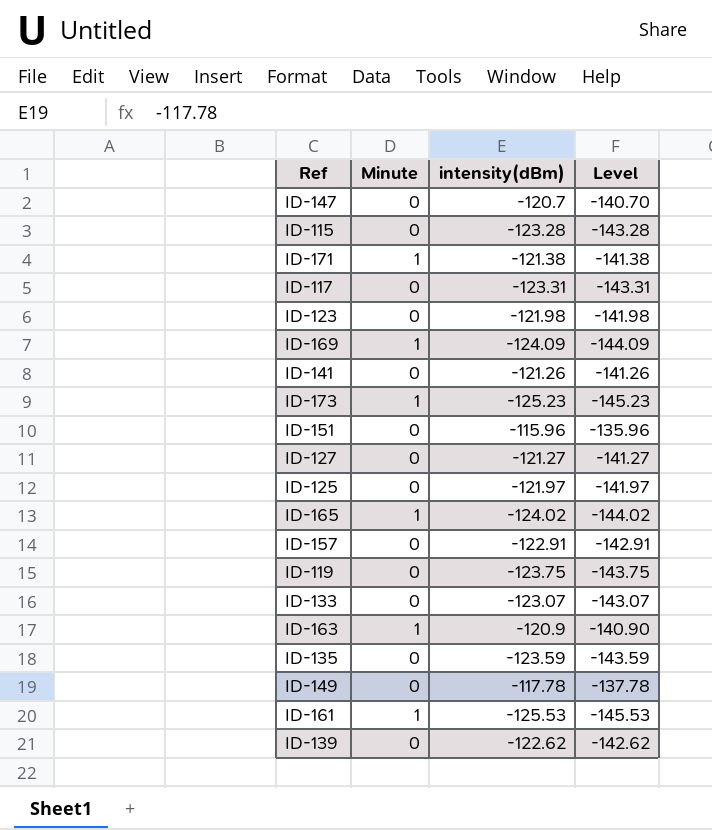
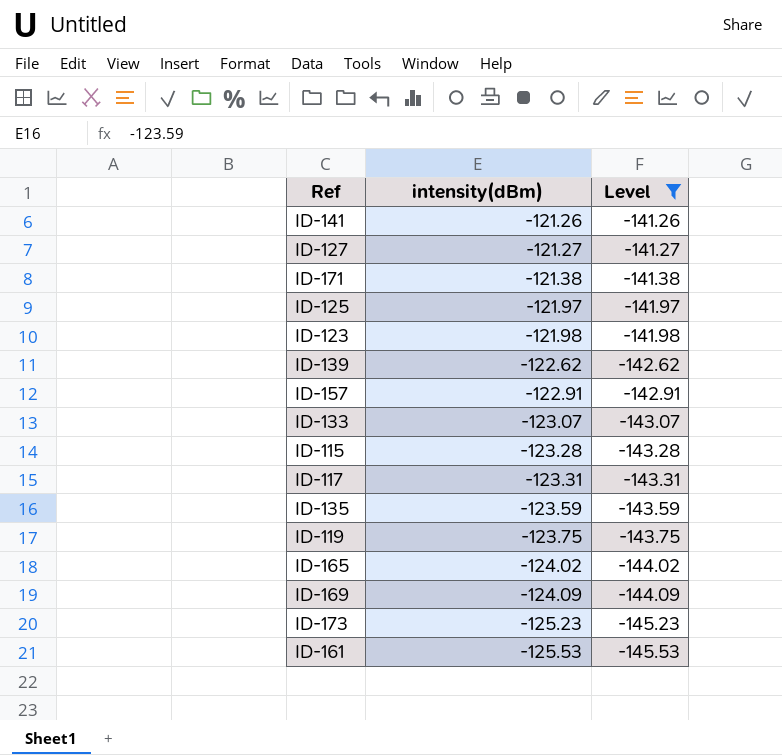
filter: none -> Level <= -141.26
row order: none -> intensity(dBm) descending
column Minute | position: 2 -> none

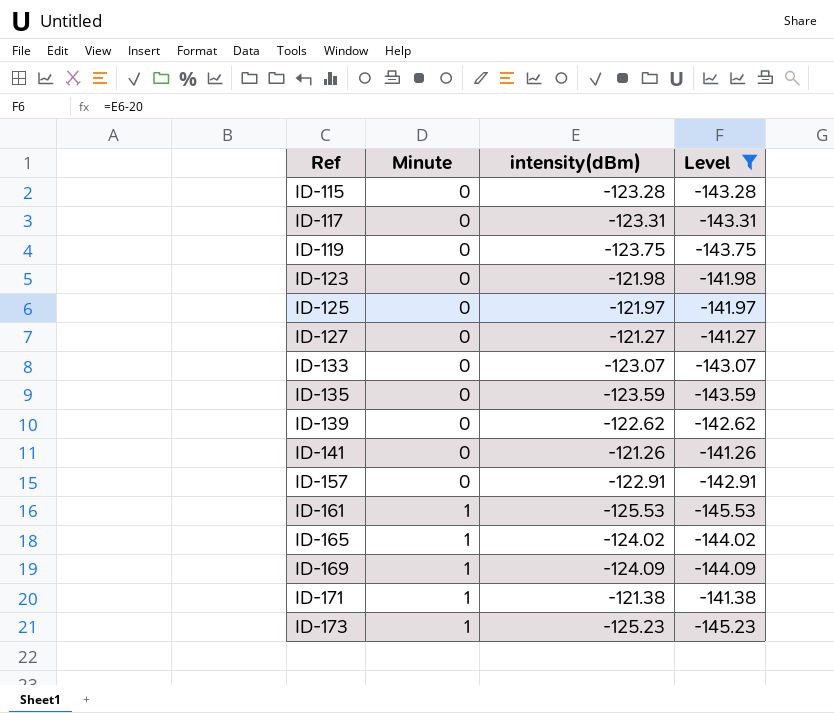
row order: intensity(dBm) descending -> Ref ascending
column Minute | position: none -> 2

